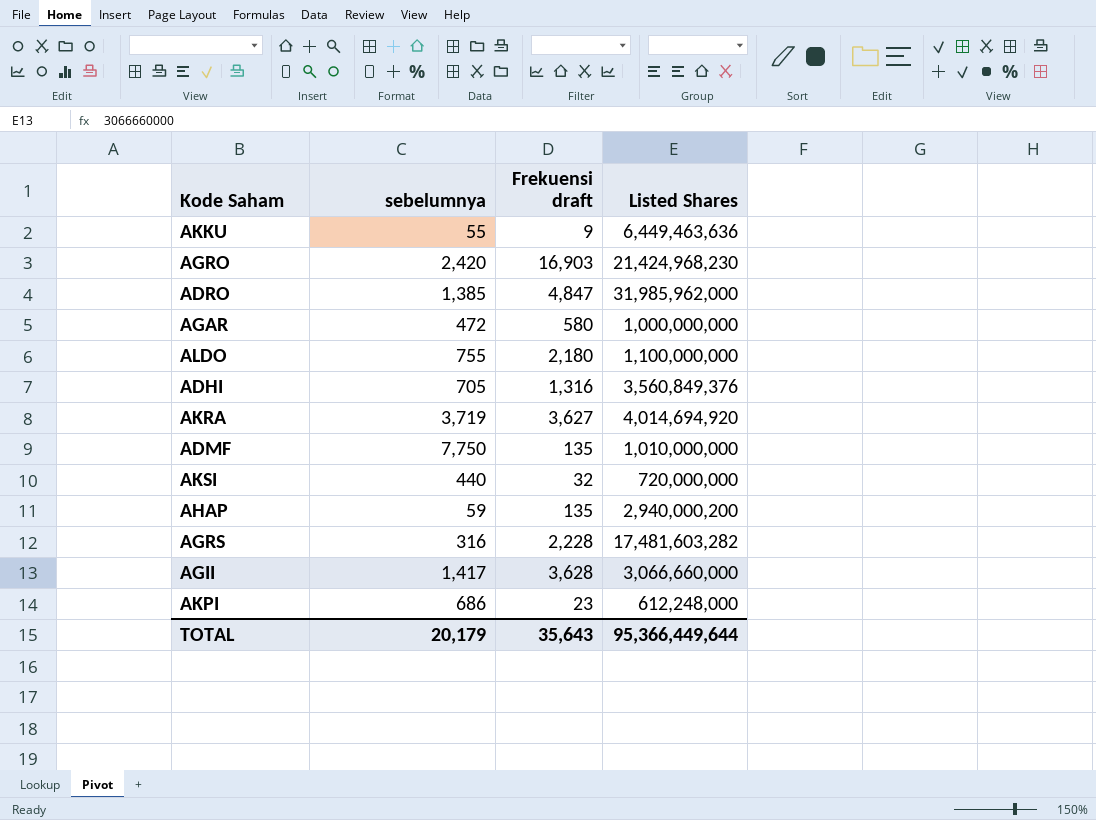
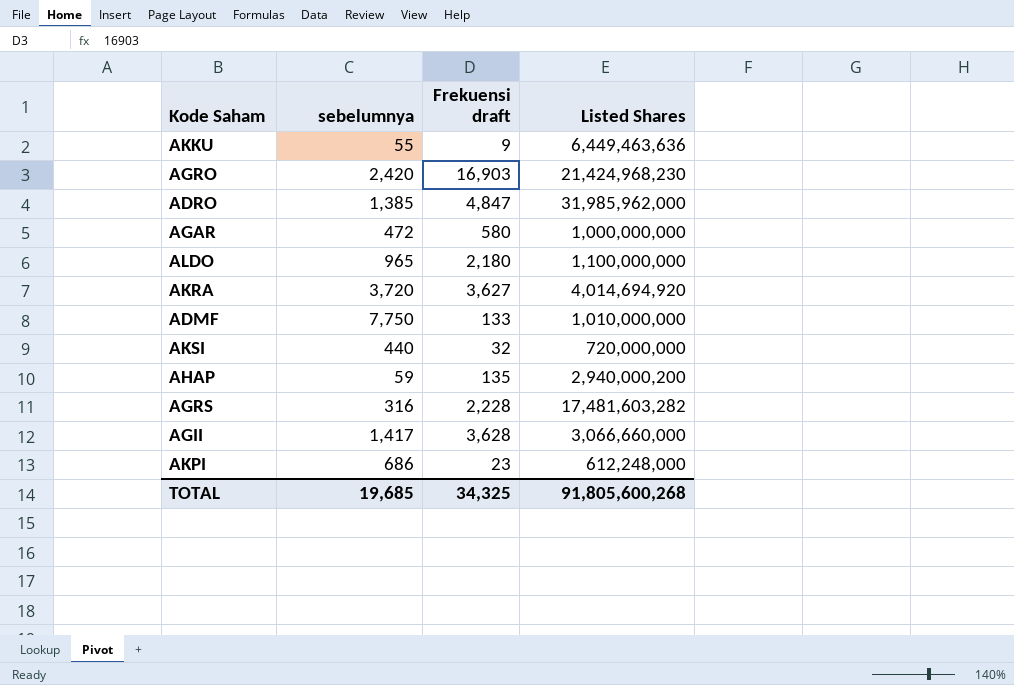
row ADHI: 705 | 1,316 | 3,560,849,376 -> none
ALDO | sebelumnya: 755 -> 965
AKRA | sebelumnya: 3,719 -> 3,720
ADMF | Frekuensi draft: 135 -> 133
TOTAL | sebelumnya: 20,179 -> 19,685
TOTAL | Frekuensi draft: 35,643 -> 34,325
TOTAL | Listed Shares: 95,366,449,644 -> 91,805,600,268

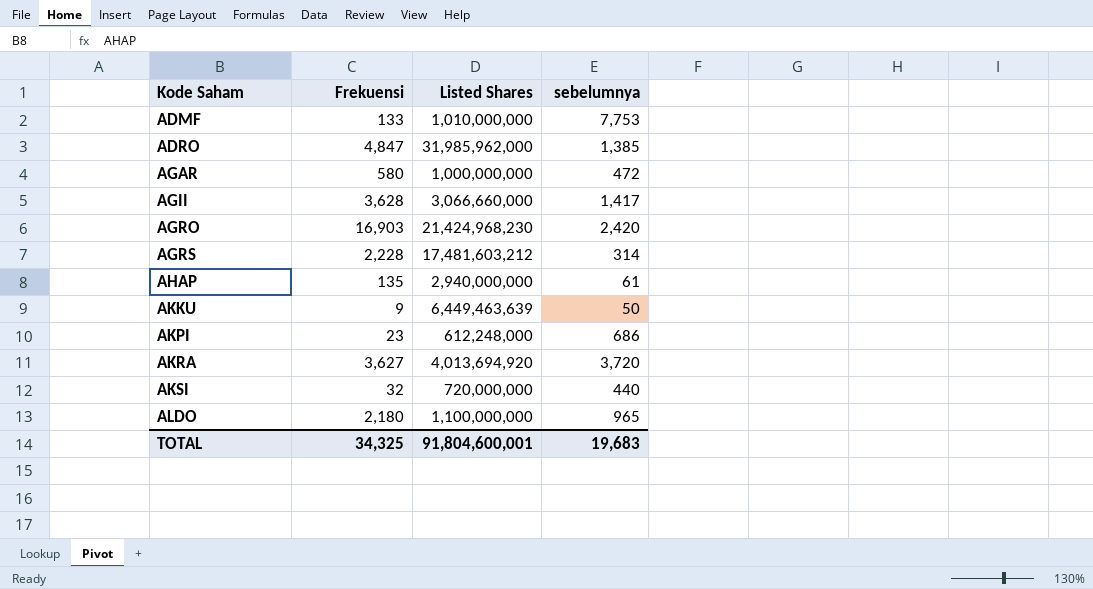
row order: none -> Kode Saham ascending
column name: Frekuensi draft -> Frekuensi
column sebelumnya | position: 2 -> 4
ADMF | sebelumnya: 7,750 -> 7,753
AGRS | Listed Shares: 17,481,603,282 -> 17,481,603,212
AGRS | sebelumnya: 316 -> 314
AHAP | Listed Shares: 2,940,000,200 -> 2,940,000,000
AHAP | sebelumnya: 59 -> 61
AKKU | Listed Shares: 6,449,463,636 -> 6,449,463,639
AKKU | sebelumnya: 55 -> 50
AKRA | Listed Shares: 4,014,694,920 -> 4,013,694,920
TOTAL | Listed Shares: 91,805,600,268 -> 91,804,600,001
TOTAL | sebelumnya: 19,685 -> 19,683

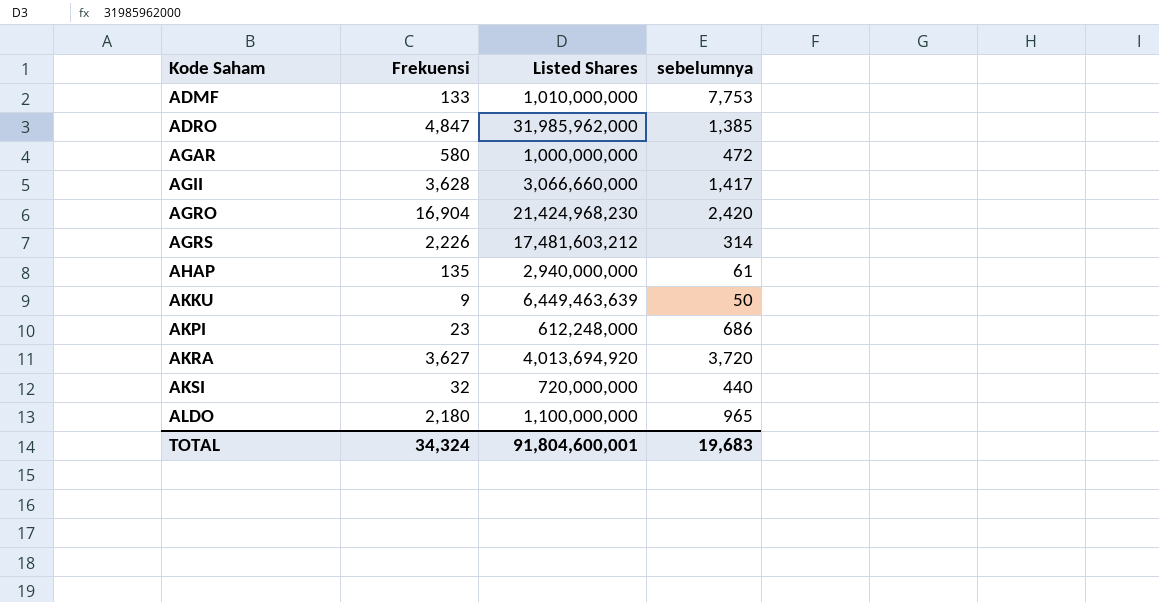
AGRO | Frekuensi: 16,903 -> 16,904
AGRS | Frekuensi: 2,228 -> 2,226
TOTAL | Frekuensi: 34,325 -> 34,324

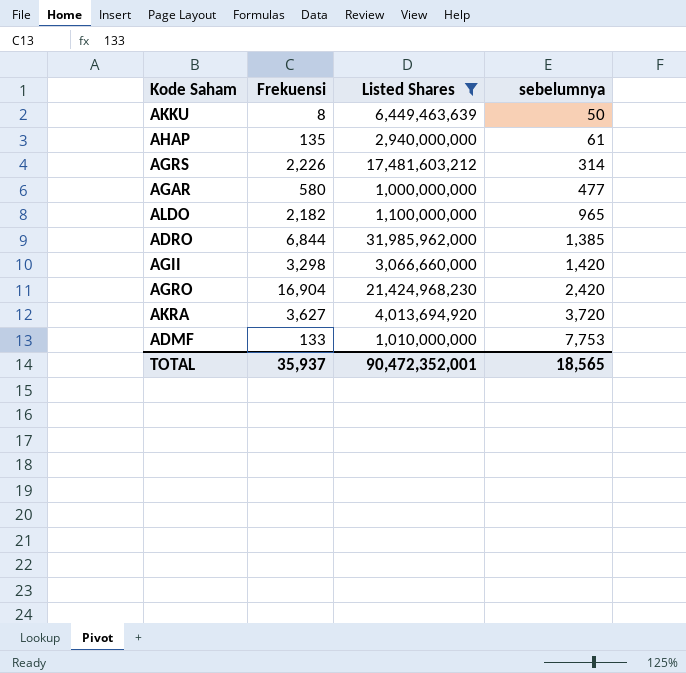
filter: none -> Listed Shares >= 1,000,000,000
row order: Kode Saham ascending -> sebelumnya ascending
AKKU | Frekuensi: 9 -> 8
AGAR | sebelumnya: 472 -> 477
ALDO | Frekuensi: 2,180 -> 2,182
ADRO | Frekuensi: 4,847 -> 6,844
AGII | Frekuensi: 3,628 -> 3,298
AGII | sebelumnya: 1,417 -> 1,420
TOTAL | Frekuensi: 34,324 -> 35,937
TOTAL | Listed Shares: 91,804,600,001 -> 90,472,352,001
TOTAL | sebelumnya: 19,683 -> 18,565

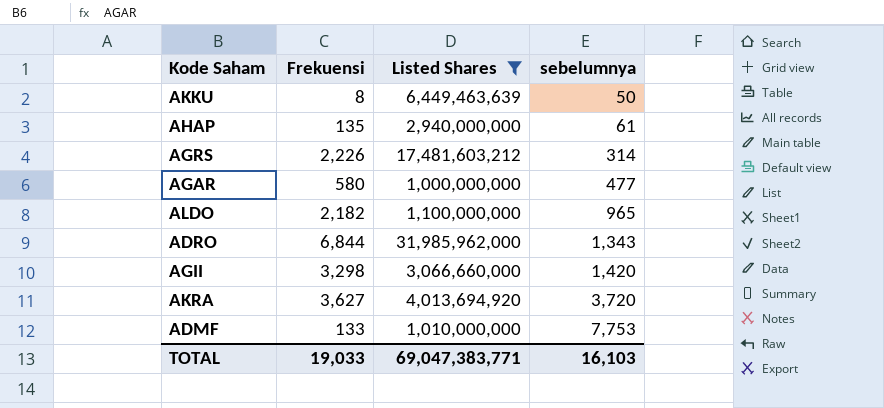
row AGRO: 16,904 | 21,424,968,230 | 2,420 -> none
ADRO | sebelumnya: 1,385 -> 1,343
TOTAL | Frekuensi: 35,937 -> 19,033
TOTAL | Listed Shares: 90,472,352,001 -> 69,047,383,771
TOTAL | sebelumnya: 18,565 -> 16,103

